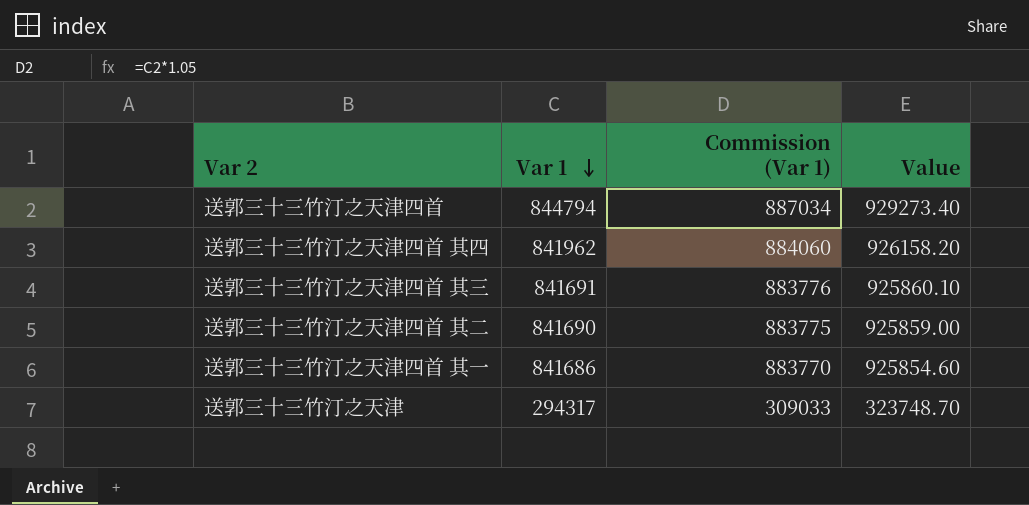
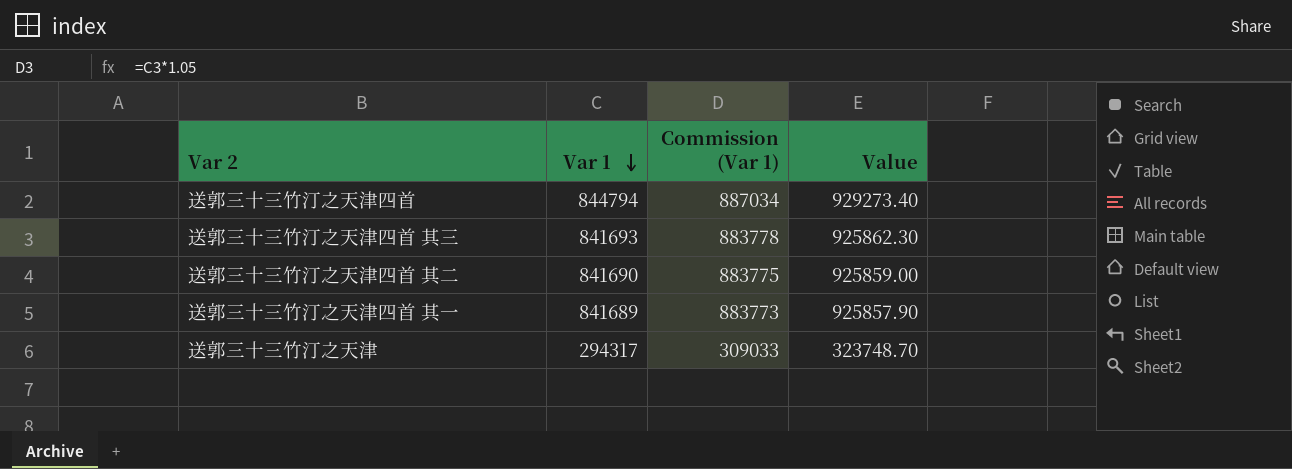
row 送郭三十三竹汀之天津四首 其四: 841962 | 884060 | 926158.20 -> none
送郭三十三竹汀之天津四首 其三 | Var 1: 841691 -> 841693
送郭三十三竹汀之天津四首 其三 | Commission (Var 1): 883776 -> 883778
送郭三十三竹汀之天津四首 其三 | Value: 925860.10 -> 925862.30
送郭三十三竹汀之天津四首 其一 | Var 1: 841686 -> 841689
送郭三十三竹汀之天津四首 其一 | Commission (Var 1): 883770 -> 883773
送郭三十三竹汀之天津四首 其一 | Value: 925854.60 -> 925857.90

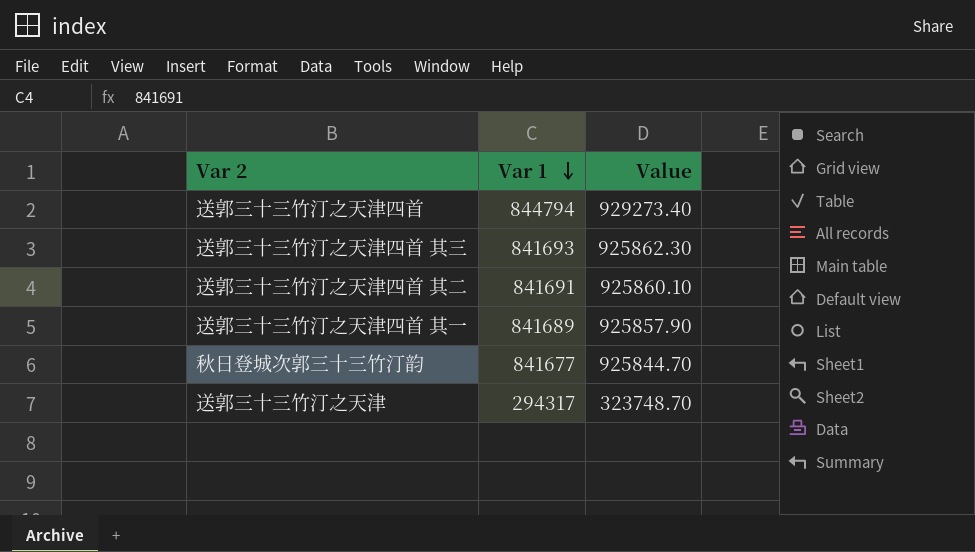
column Commission (Var 1) | formula: [Var 1] * 1.05 -> none
送郭三十三竹汀之天津四首 其二 | Var 1: 841690 -> 841691
送郭三十三竹汀之天津四首 其二 | Value: 925859.00 -> 925860.10
row 秋日登城次郭三十三竹汀韵: none -> 841677 | 925844.70

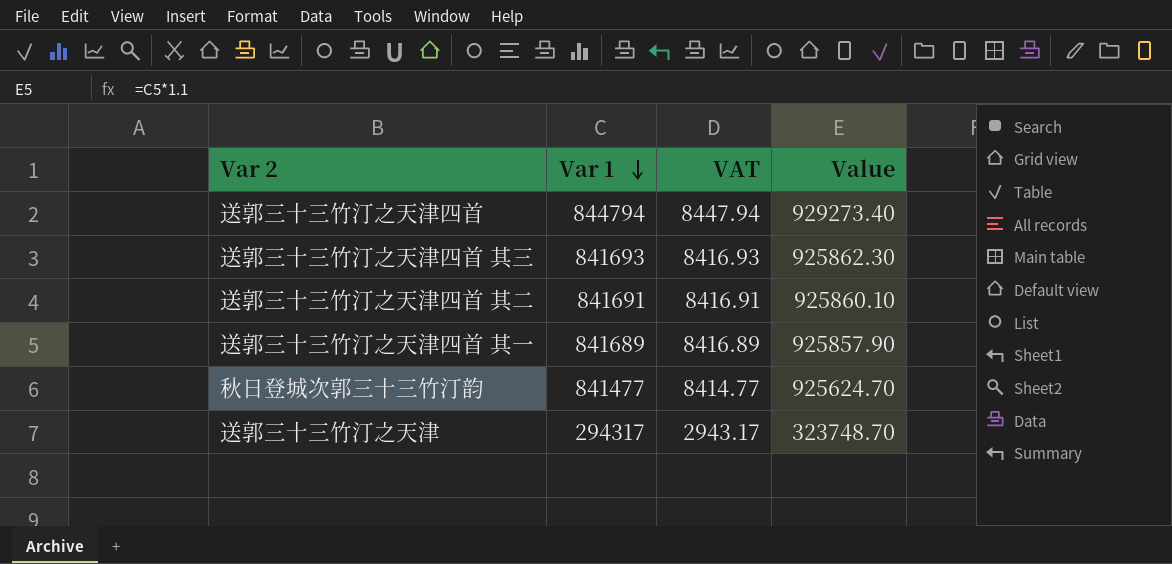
column VAT | formula: none -> [Var 1] * 0.01
秋日登城次郭三十三竹汀韵 | Var 1: 841677 -> 841477
秋日登城次郭三十三竹汀韵 | Value: 925844.70 -> 925624.70

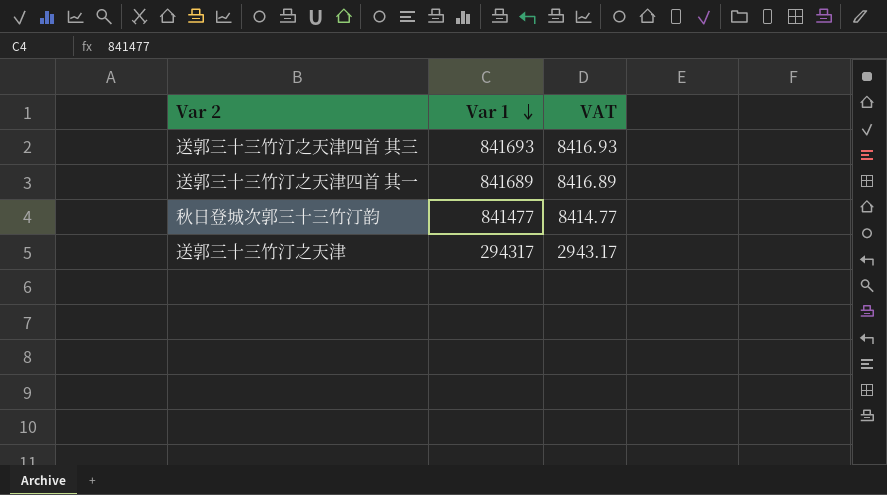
column Value | formula: [Var 1] * 1.1 -> none
row 送郭三十三竹汀之天津四首: 844794 | 8447.94 | 929273.40 -> none
row 送郭三十三竹汀之天津四首 其二: 841691 | 8416.91 | 925860.10 -> none

